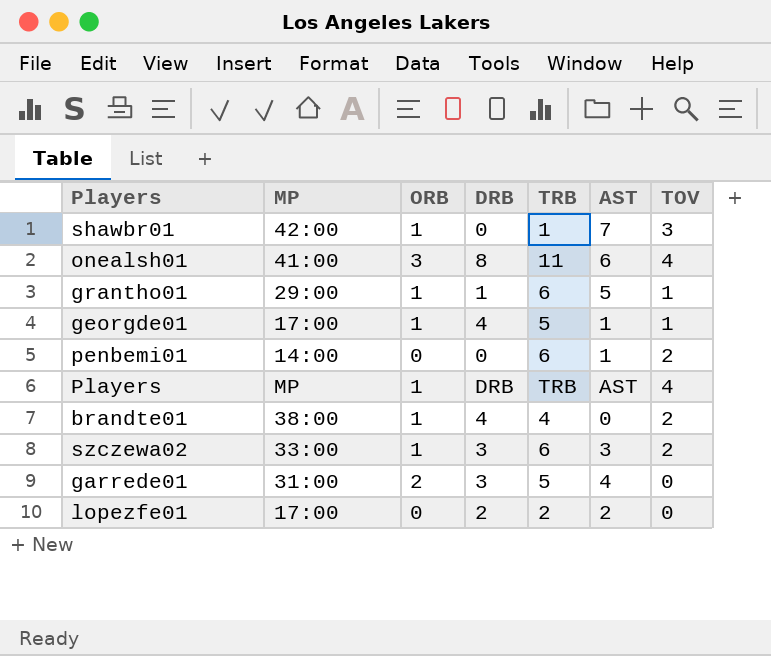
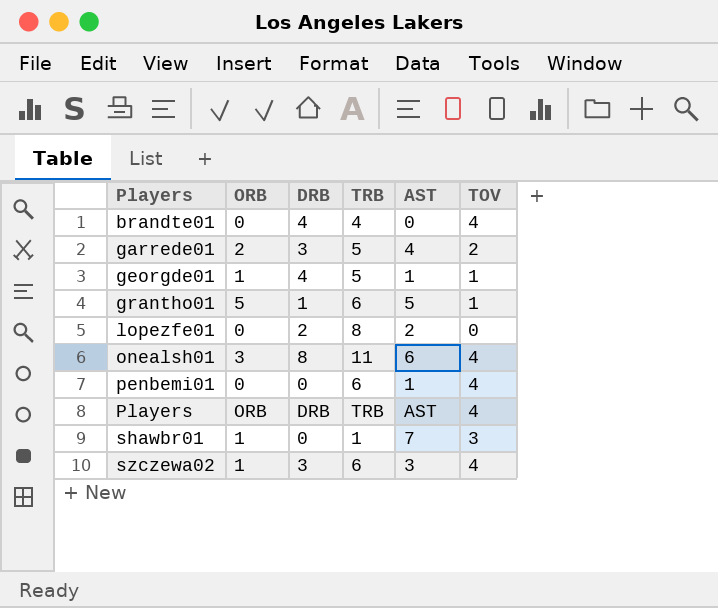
row order: none -> Players ascending
column MP | position: 2 -> none
brandte01 | ORB: 1 -> 0
brandte01 | TOV: 2 -> 4
garrede01 | TOV: 0 -> 2
grantho01 | ORB: 1 -> 5
lopezfe01 | TRB: 2 -> 8
penbemi01 | TOV: 2 -> 4
Players | ORB: 1 -> ORB
szczewa02 | TOV: 2 -> 4

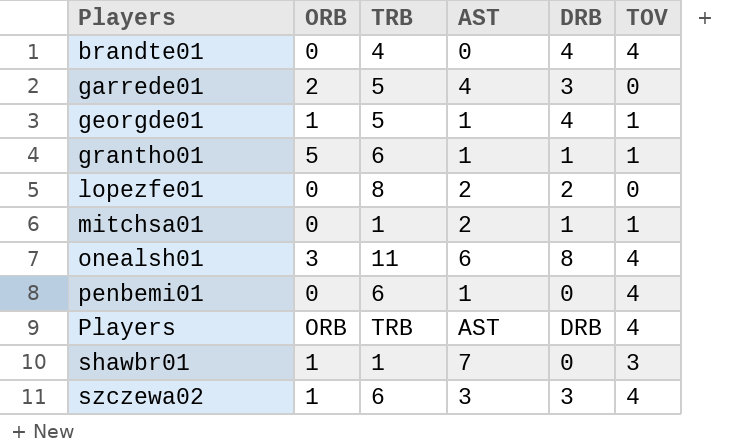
column DRB | position: 3 -> 5
garrede01 | TOV: 2 -> 0
grantho01 | AST: 5 -> 1
row mitchsa01: none -> 0 | 1 | 2 | 1 | 1

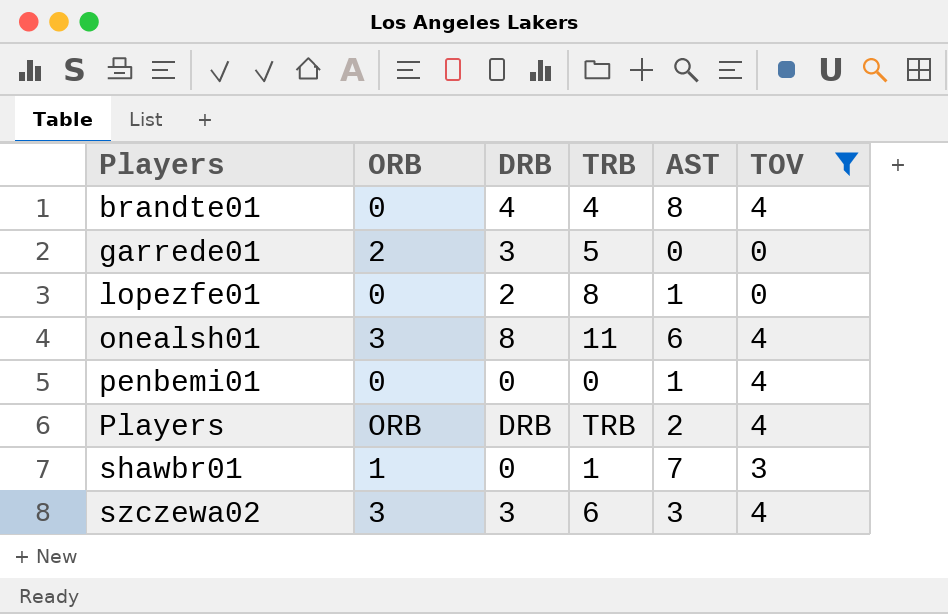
filter: none -> TOV != 1
column DRB | position: 5 -> 3
brandte01 | AST: 0 -> 8
garrede01 | AST: 4 -> 0
lopezfe01 | AST: 2 -> 1
penbemi01 | TRB: 6 -> 0
Players | AST: AST -> 2
szczewa02 | ORB: 1 -> 3

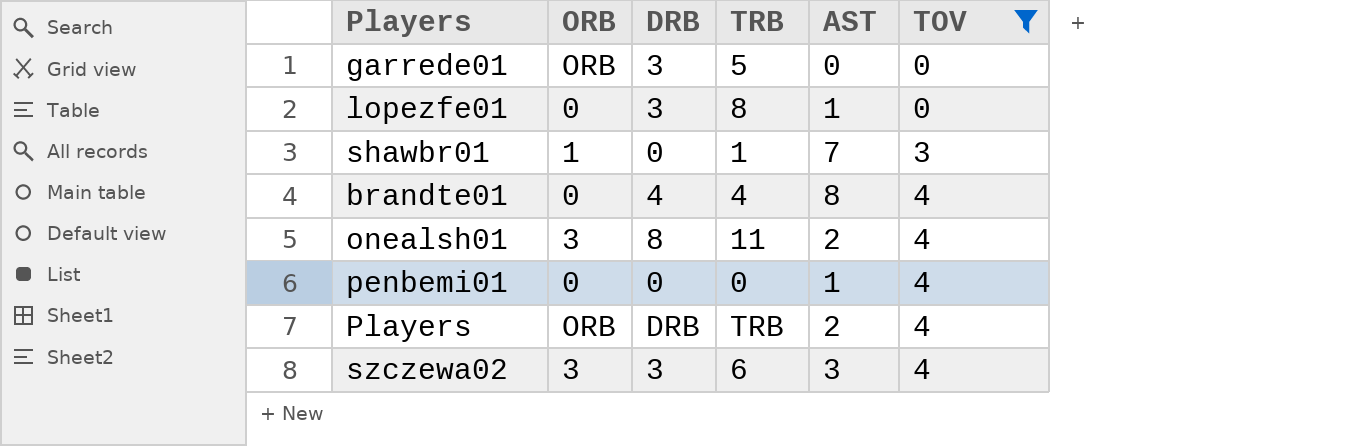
row order: Players ascending -> TOV ascending
garrede01 | ORB: 2 -> ORB
lopezfe01 | DRB: 2 -> 3
onealsh01 | AST: 6 -> 2

